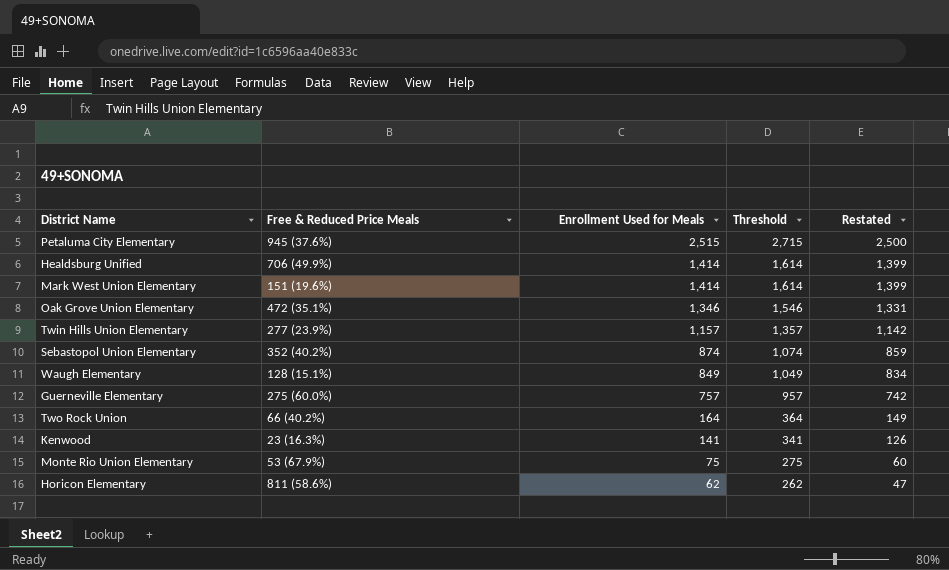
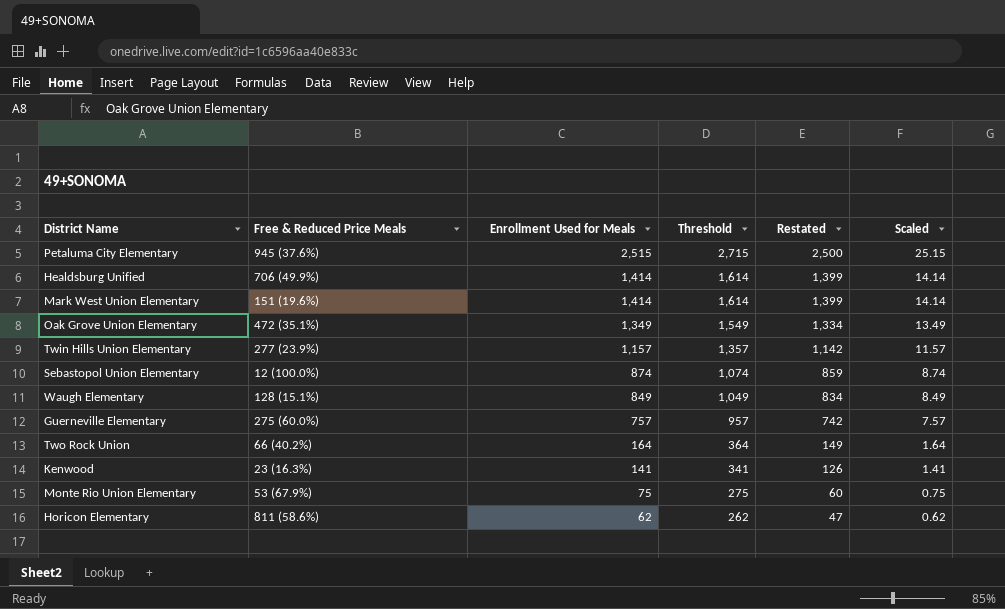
column Scaled | formula: none -> [Enrollment Used for Meals] * 0.01
Oak Grove Union Elementary | Enrollment Used for Meals: 1,346 -> 1,349
Oak Grove Union Elementary | Threshold: 1,546 -> 1,549
Oak Grove Union Elementary | Restated: 1,331 -> 1,334
Sebastopol Union Elementary | Free & Reduced Price Meals: 352 (40.2%) -> 12 (100.0%)

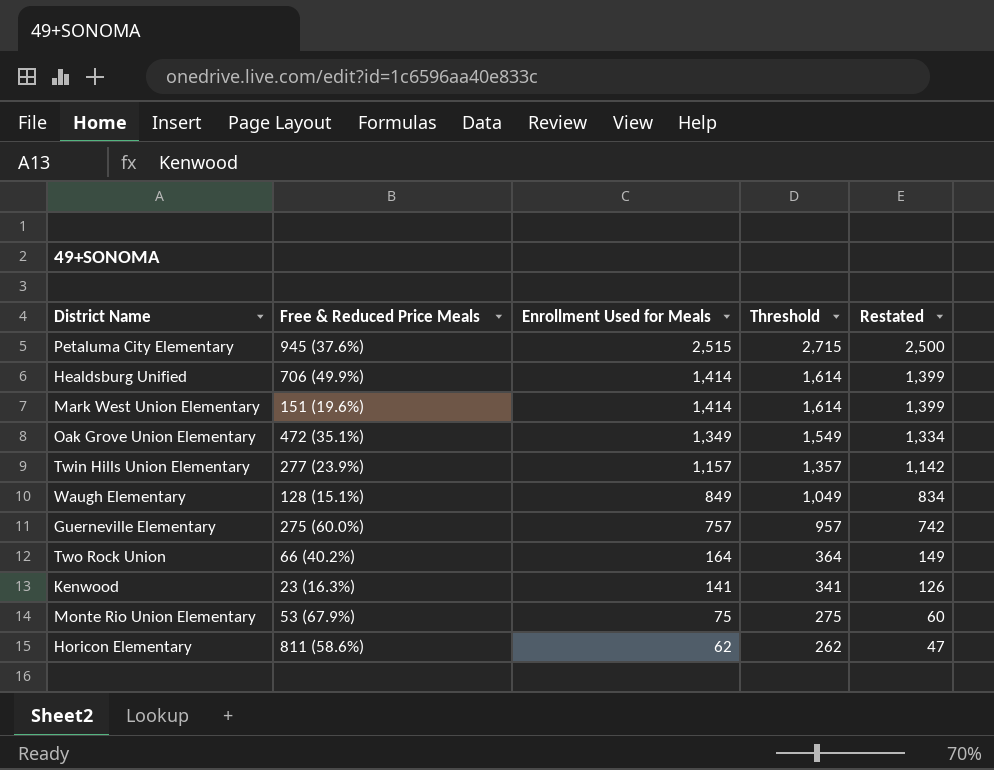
column Scaled | formula: [Enrollment Used for Meals] * 0.01 -> none
row Sebastopol Union Elementary: 12 (100.0%) | 874 | 1,074 | 859 | 8.74 -> none

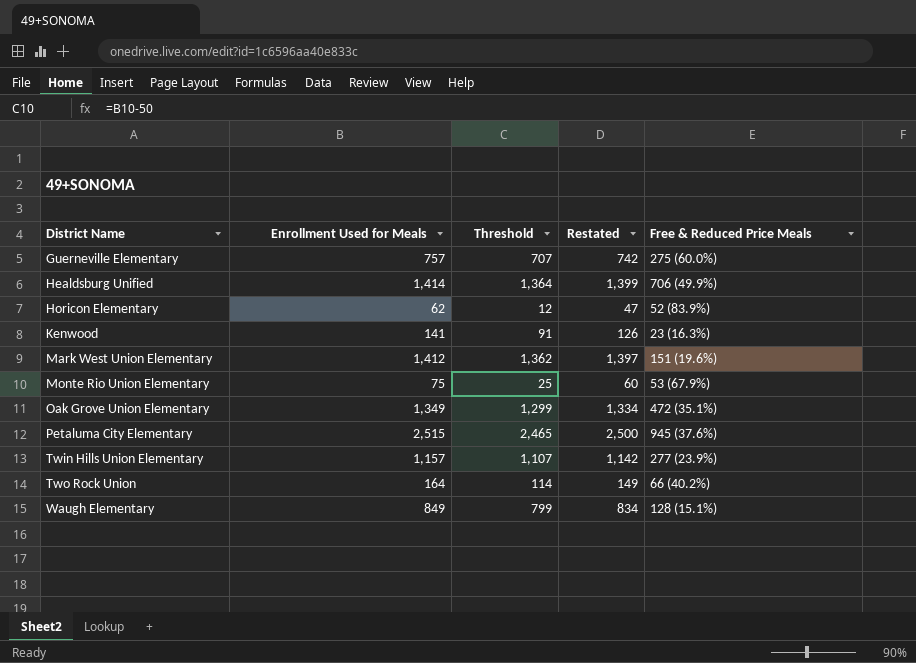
row order: Enrollment Used for Meals descending -> District Name ascending
column Threshold | formula: [Enrollment Used for Meals] + 200 -> [Enrollment Used for Meals] - 50
column Free & Reduced Price Meals | position: 2 -> 5
Horicon Elementary | Free & Reduced Price Meals: 811 (58.6%) -> 52 (83.9%)
Mark West Union Elementary | Enrollment Used for Meals: 1,414 -> 1,412
Mark West Union Elementary | Restated: 1,399 -> 1,397

